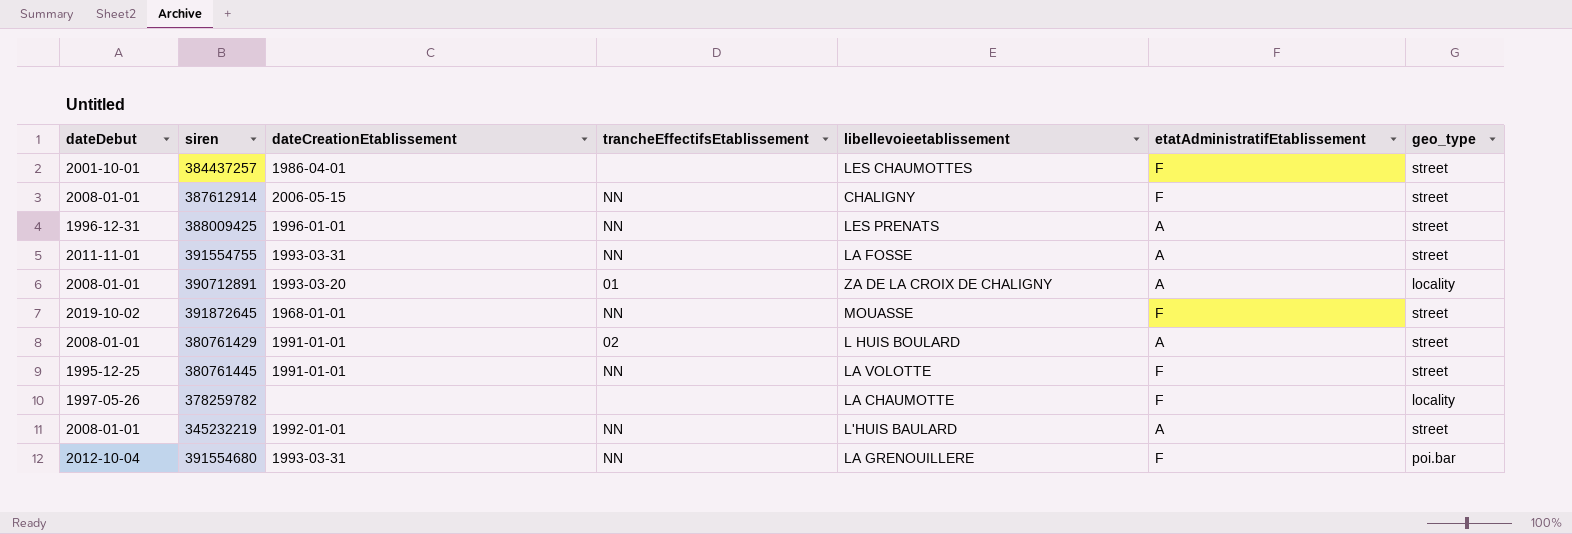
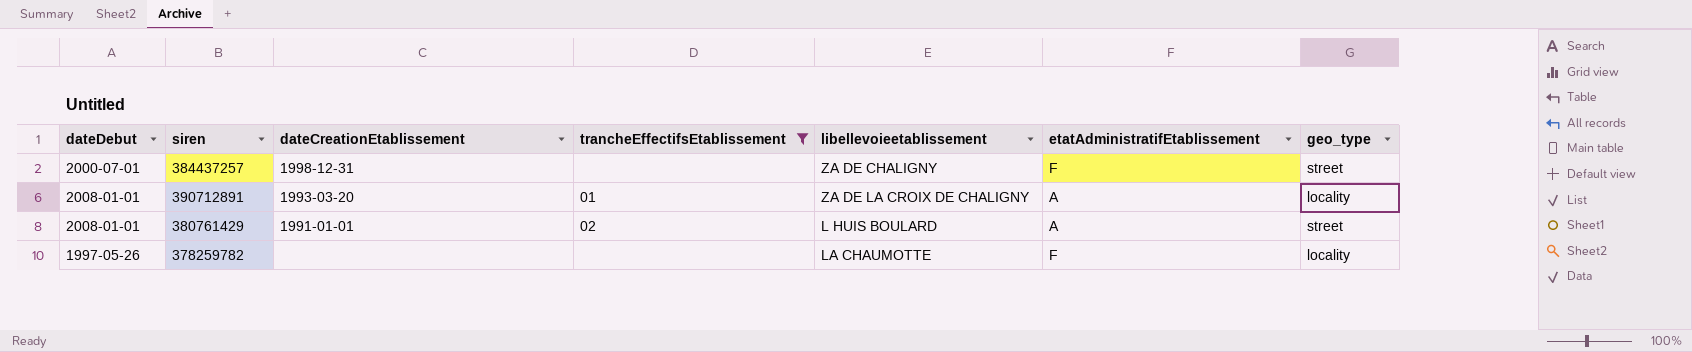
filter: none -> trancheEffectifsEtablissement != NN
384437257 | dateDebut: 2001-10-01 -> 2000-07-01
384437257 | dateCreationEtablissement: 1986-04-01 -> 1998-12-31
384437257 | libellevoieetablissement: LES CHAUMOTTES -> ZA DE CHALIGNY

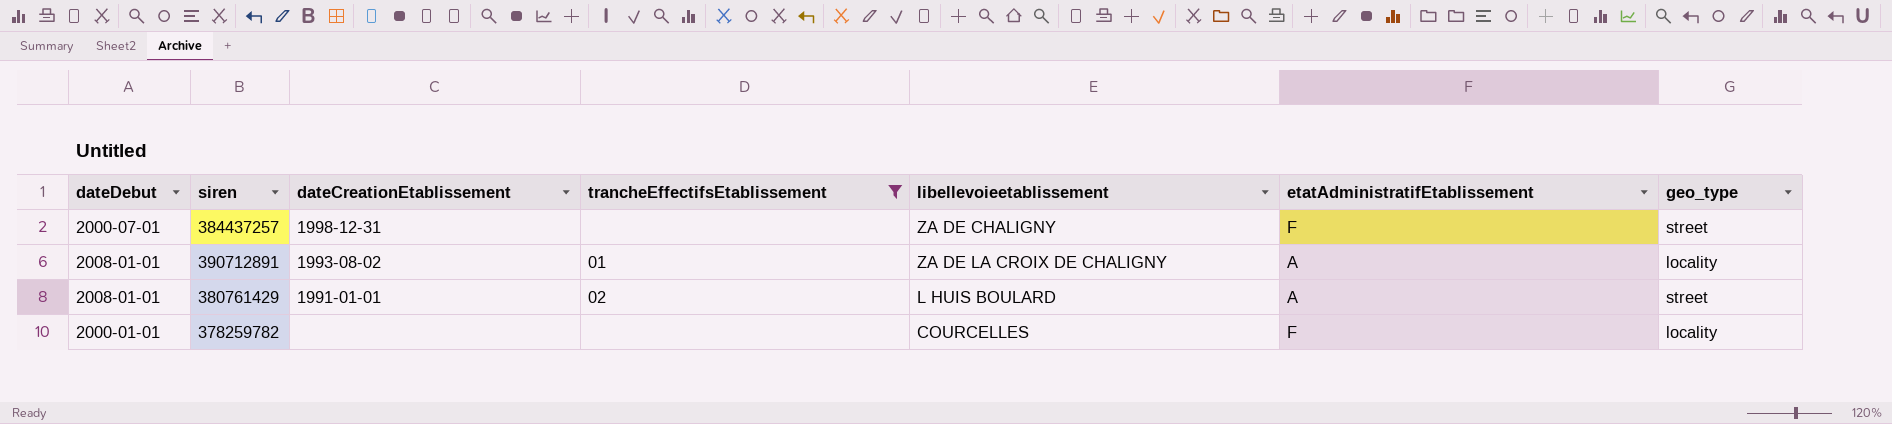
390712891 | dateCreationEtablissement: 1993-03-20 -> 1993-08-02
378259782 | dateDebut: 1997-05-26 -> 2000-01-01
378259782 | libellevoieetablissement: LA CHAUMOTTE -> COURCELLES

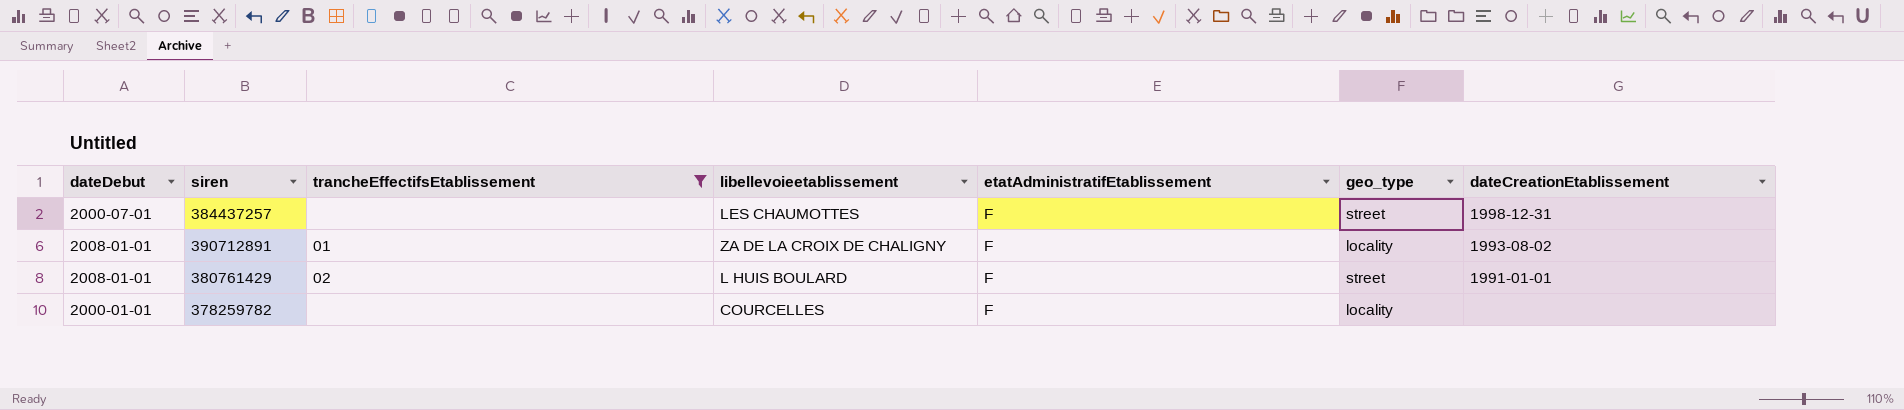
column dateCreationEtablissement | position: 3 -> 7
384437257 | libellevoieetablissement: ZA DE CHALIGNY -> LES CHAUMOTTES
390712891 | etatAdministratifEtablissement: A -> F
380761429 | etatAdministratifEtablissement: A -> F

